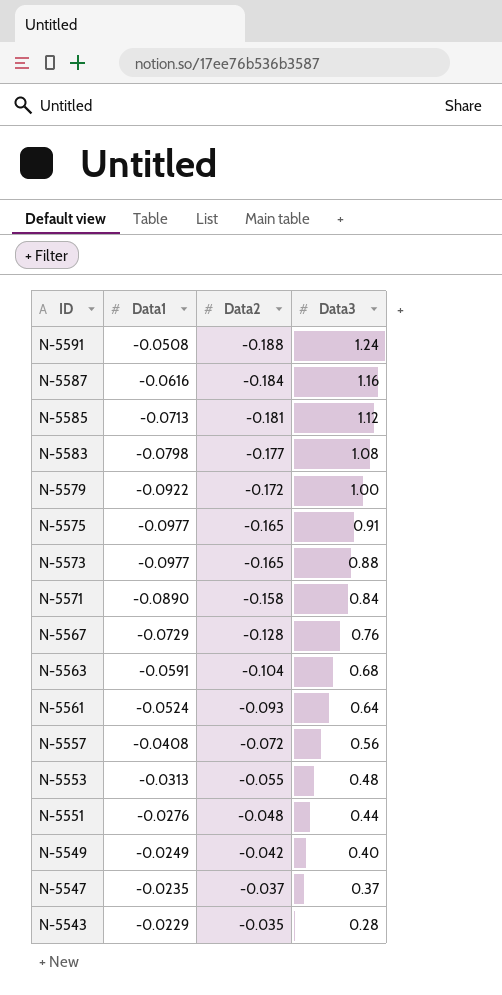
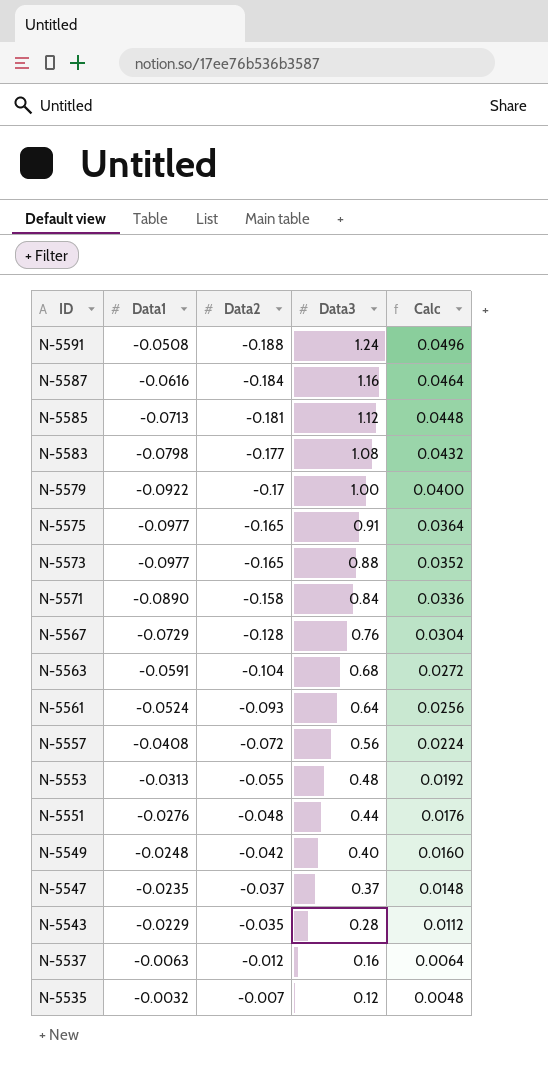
column Calc | formula: none -> [Data3] * 0.04
N-5579 | Data2: -0.172 -> -0.17
N-5549 | Data1: -0.0249 -> -0.0248
row N-5537: none -> -0.0063 | -0.012 | 0.16 | 0.0064
row N-5535: none -> -0.0032 | -0.007 | 0.12 | 0.0048

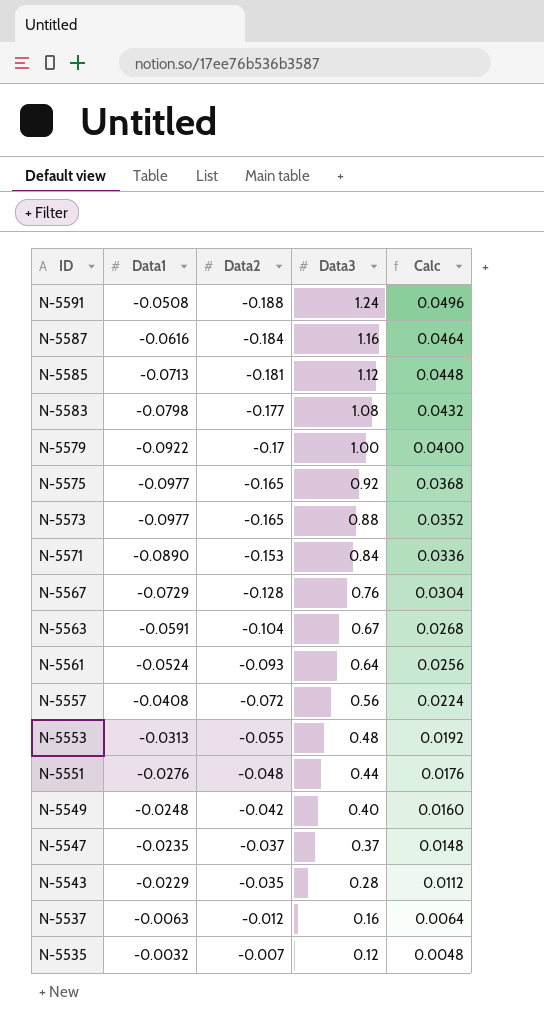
N-5575 | Data3: 0.91 -> 0.92
N-5575 | Calc: 0.0364 -> 0.0368
N-5571 | Data2: -0.158 -> -0.153
N-5563 | Data3: 0.68 -> 0.67
N-5563 | Calc: 0.0272 -> 0.0268

